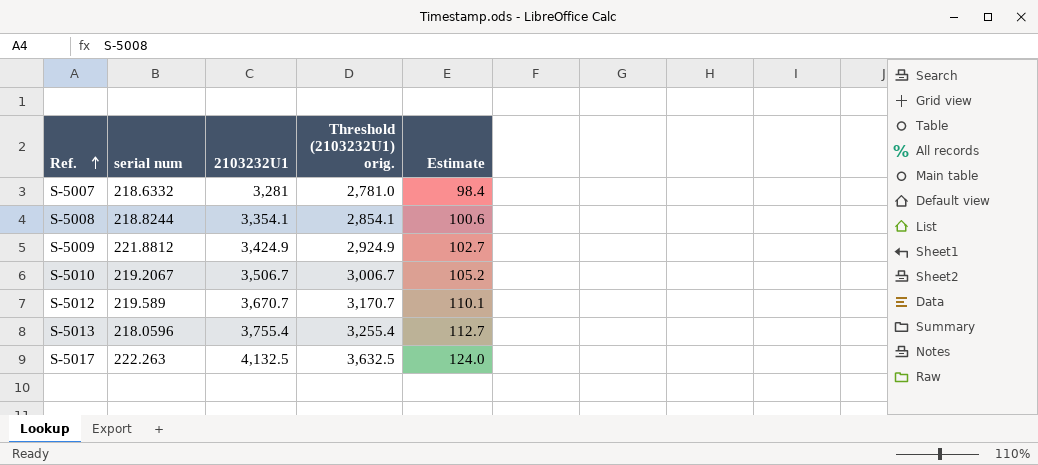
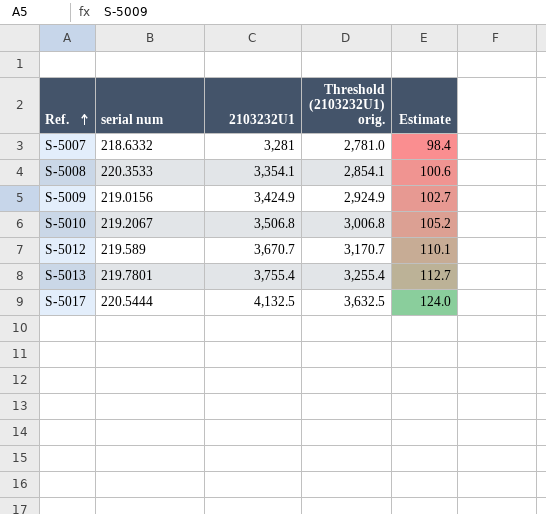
S-5008 | serial num: 218.8244 -> 220.3533
S-5009 | serial num: 221.8812 -> 219.0156
S-5010 | 2103232U1: 3,506.7 -> 3,506.8
S-5010 | Threshold (2103232U1) orig.: 3,006.7 -> 3,006.8
S-5013 | serial num: 218.0596 -> 219.7801
S-5017 | serial num: 222.263 -> 220.5444

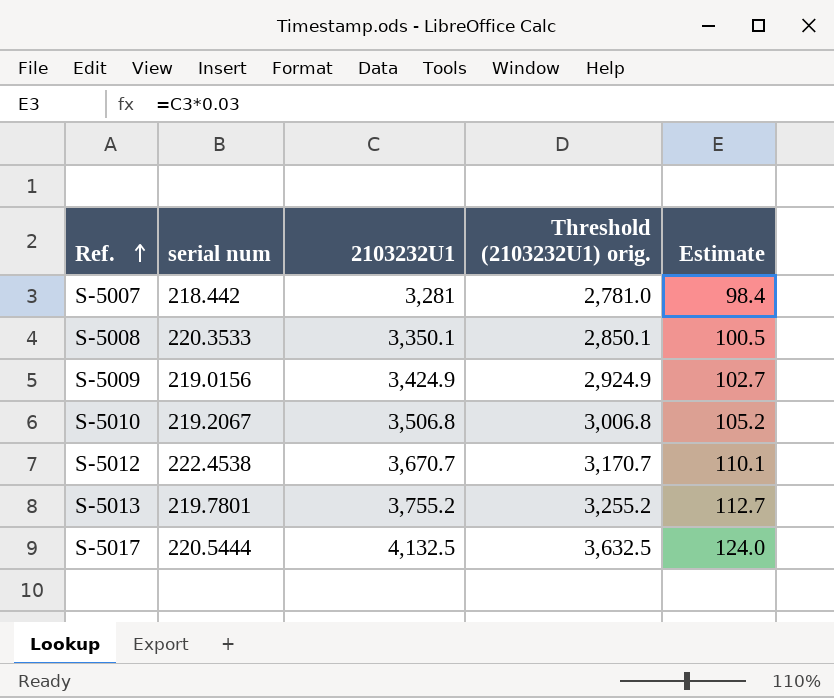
S-5007 | serial num: 218.6332 -> 218.442
S-5008 | 2103232U1: 3,354.1 -> 3,350.1
S-5008 | Threshold (2103232U1) orig.: 2,854.1 -> 2,850.1
S-5008 | Estimate: 100.6 -> 100.5
S-5012 | serial num: 219.589 -> 222.4538
S-5013 | 2103232U1: 3,755.4 -> 3,755.2
S-5013 | Threshold (2103232U1) orig.: 3,255.4 -> 3,255.2

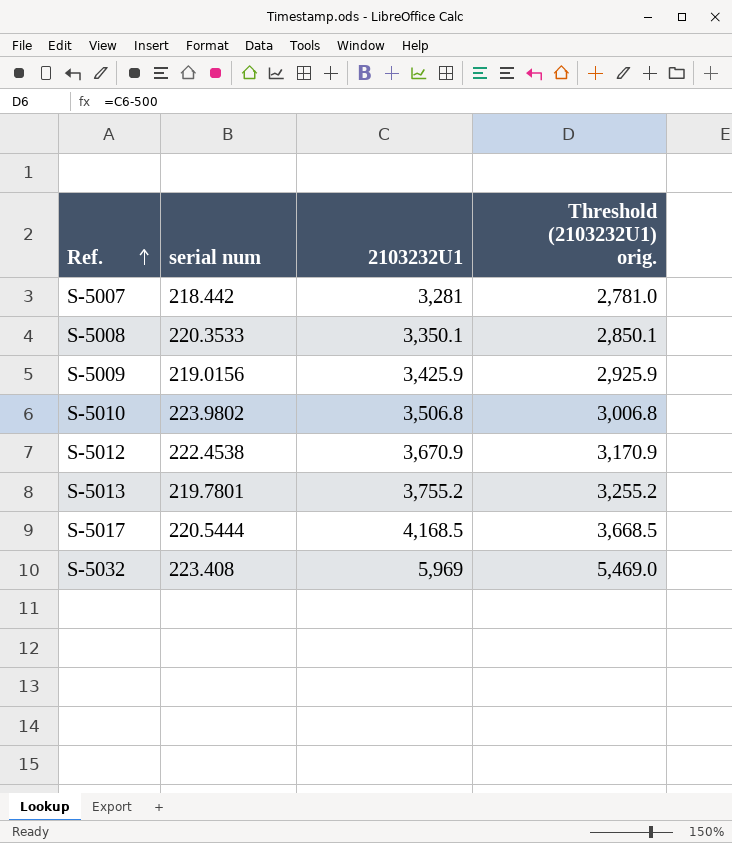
column Estimate | formula: [2103232U1] * 0.03 -> none
S-5009 | 2103232U1: 3,424.9 -> 3,425.9
S-5009 | Threshold (2103232U1) orig.: 2,924.9 -> 2,925.9
S-5010 | serial num: 219.2067 -> 223.9802
S-5012 | 2103232U1: 3,670.7 -> 3,670.9
S-5012 | Threshold (2103232U1) orig.: 3,170.7 -> 3,170.9
S-5017 | 2103232U1: 4,132.5 -> 4,168.5
S-5017 | Threshold (2103232U1) orig.: 3,632.5 -> 3,668.5
row S-5032: none -> 223.408 | 5,969 | 5,469.0

